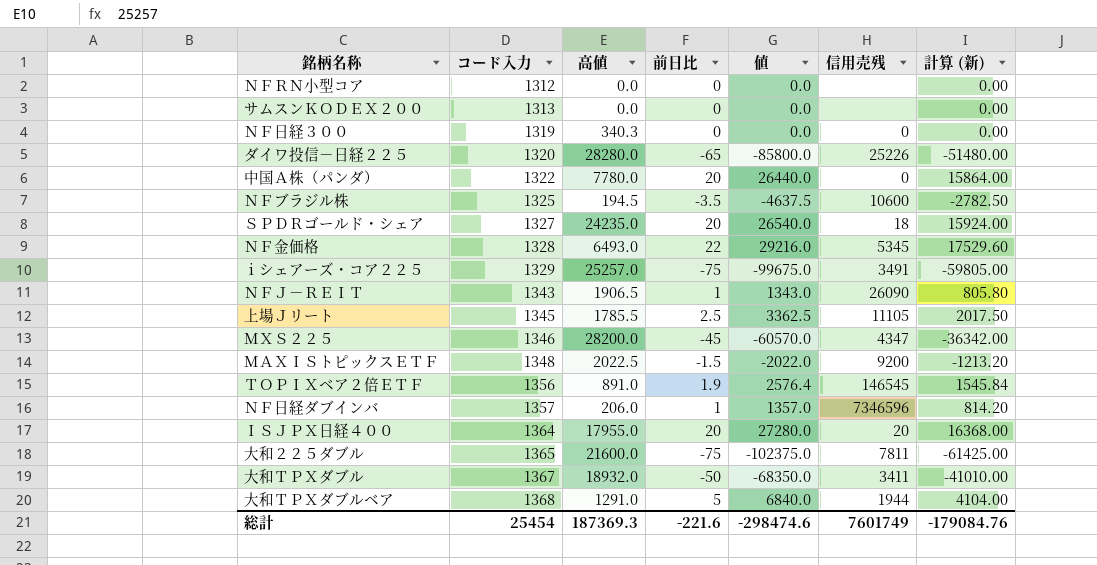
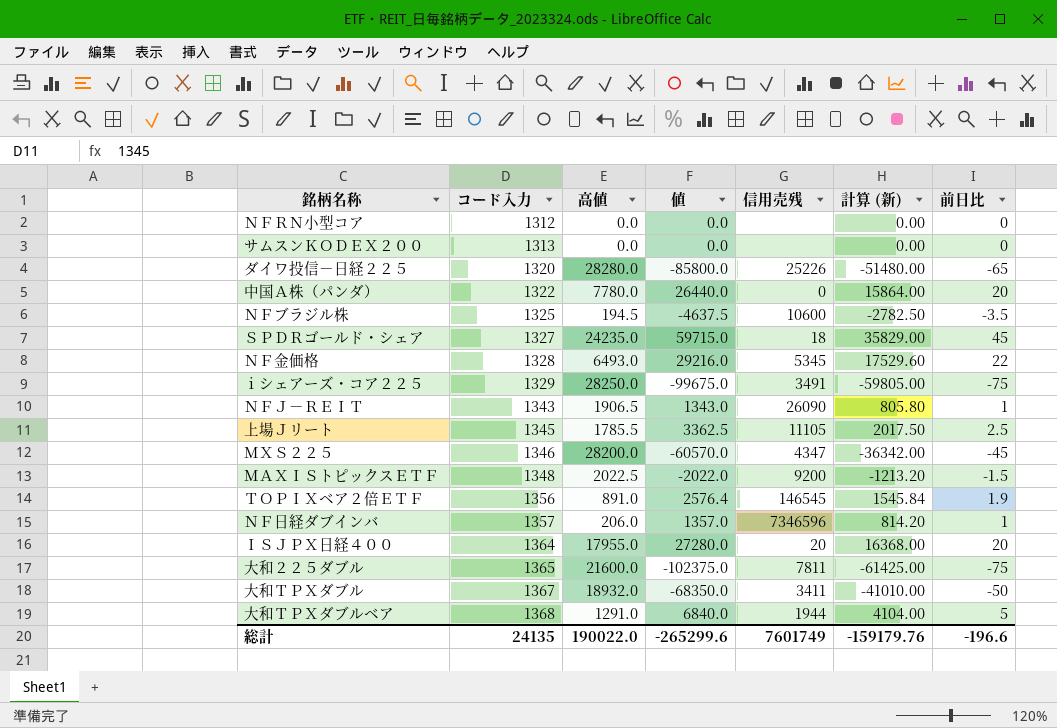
column 前日比 | position: 4 -> 7
row ＮＦ日経３００: 1319 | 340.3 | 0 | 0.0 | 0 | 0.00 -> none
ＳＰＤＲゴールド・シェア | 値: 26540.0 -> 59715.0
ＳＰＤＲゴールド・シェア | 計算 (新): 15924.00 -> 35829.00
ＳＰＤＲゴールド・シェア | 前日比: 20 -> 45
ｉシェアーズ・コア２２５ | 高値: 25257.0 -> 28250.0
総計 | コード入力: 25454 -> 24135
総計 | 高値: 187369.3 -> 190022.0
総計 | 値: -298474.6 -> -265299.6
総計 | 計算 (新): -179084.76 -> -159179.76
総計 | 前日比: -221.6 -> -196.6

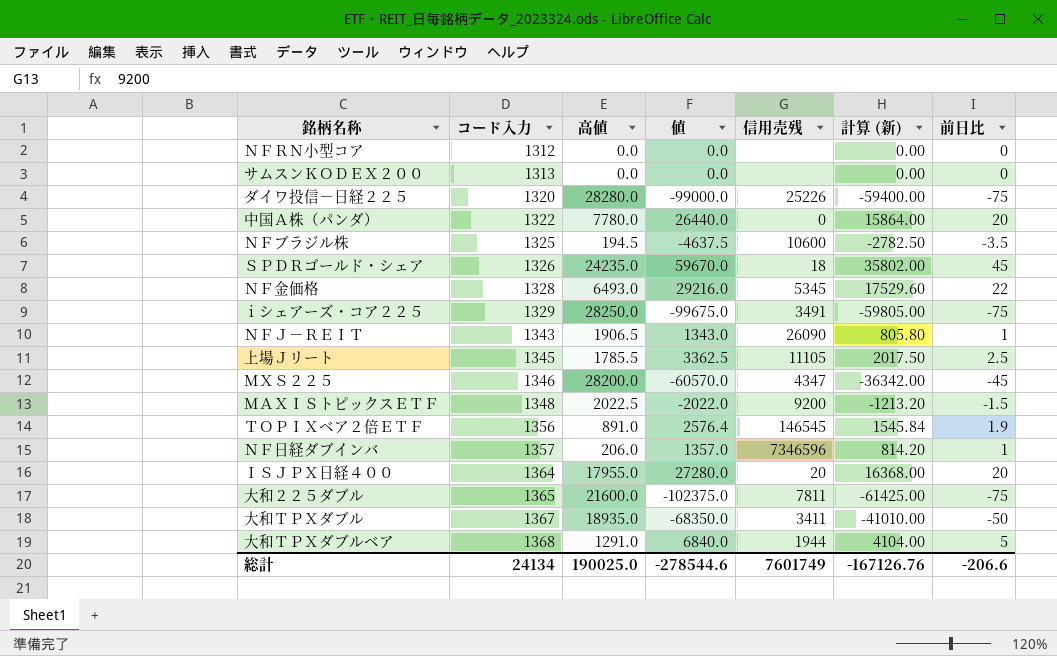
ダイワ投信－日経２２５ | 値: -85800.0 -> -99000.0
ダイワ投信－日経２２５ | 計算 (新): -51480.00 -> -59400.00
ダイワ投信－日経２２５ | 前日比: -65 -> -75
ＳＰＤＲゴールド・シェア | コード入力: 1327 -> 1326
ＳＰＤＲゴールド・シェア | 値: 59715.0 -> 59670.0
ＳＰＤＲゴールド・シェア | 計算 (新): 35829.00 -> 35802.00
大和ＴＰＸダブル | 高値: 18932.0 -> 18935.0
総計 | コード入力: 24135 -> 24134
総計 | 高値: 190022.0 -> 190025.0
総計 | 値: -265299.6 -> -278544.6
総計 | 計算 (新): -159179.76 -> -167126.76
総計 | 前日比: -196.6 -> -206.6

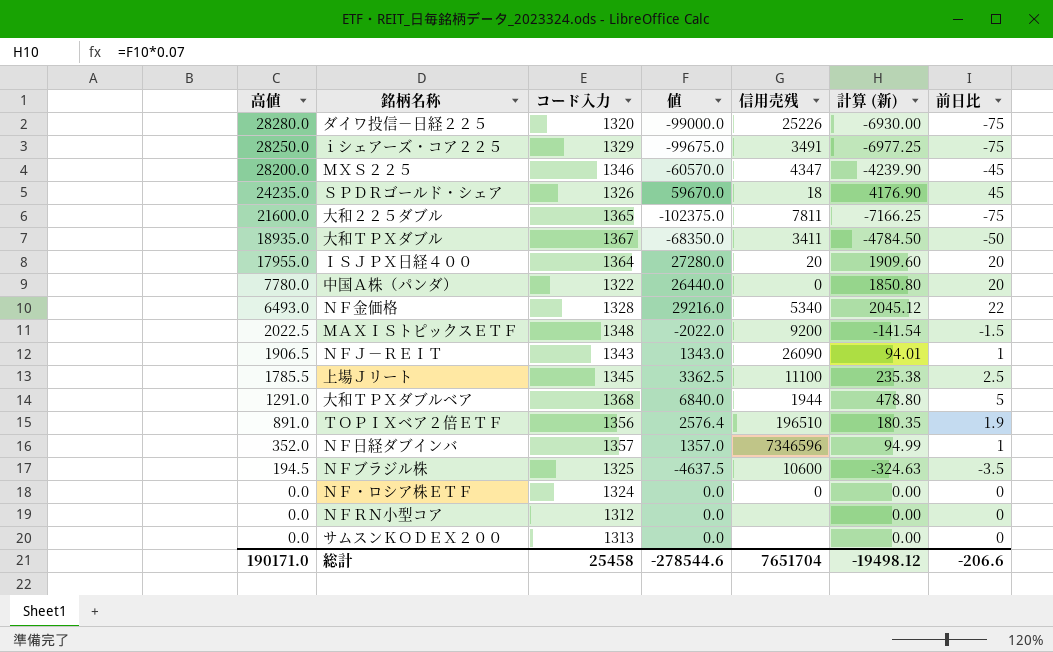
row order: コード入力 ascending -> 高値 descending
column 高値 | position: 3 -> 1
column 計算 (新) | formula: [値] * 0.6 -> [値] * 0.07
ＮＦ金価格 | 信用売残: 5345 -> 5340
上場Ｊリート | 信用売残: 11105 -> 11100
ＴＯＰＩＸベア２倍ＥＴＦ | 信用売残: 146545 -> 196510
ＮＦ日経ダブインバ | 高値: 206.0 -> 352.0
row ＮＦ・ロシア株ＥＴＦ: none -> 0.0 | 1324 | 0.0 | 0 | 0.00 | 0
総計 | 高値: 190025.0 -> 190171.0
総計 | コード入力: 24134 -> 25458
総計 | 信用売残: 7601749 -> 7651704
総計 | 計算 (新): -167126.76 -> -19498.12

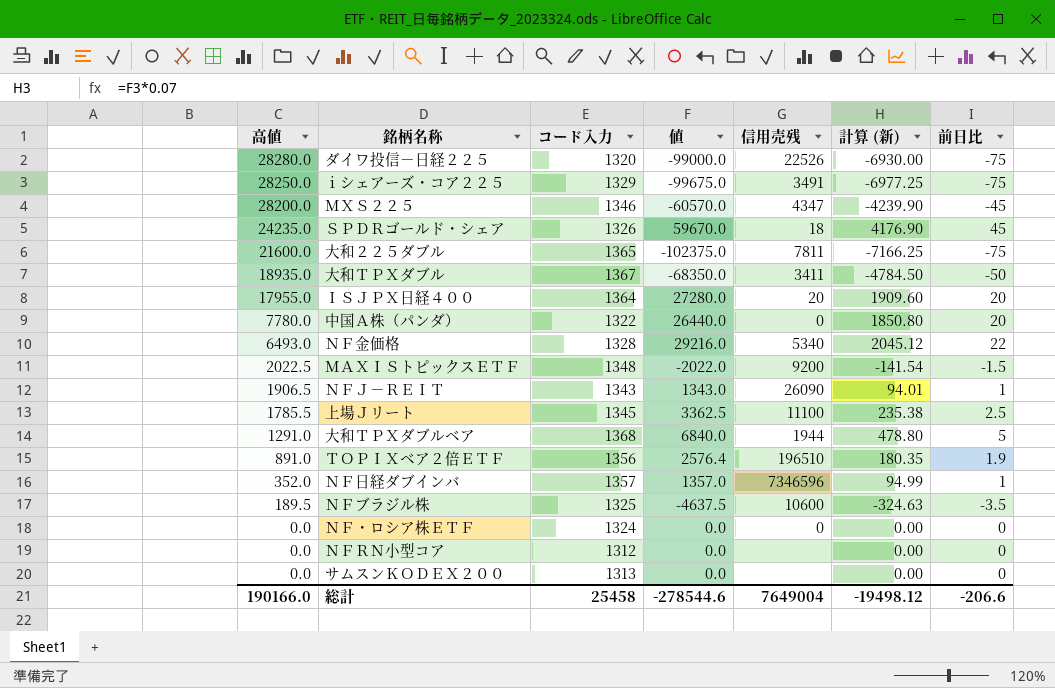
ダイワ投信－日経２２５ | 信用売残: 25226 -> 22526
ＮＦブラジル株 | 高値: 194.5 -> 189.5
総計 | 高値: 190171.0 -> 190166.0
総計 | 信用売残: 7651704 -> 7649004

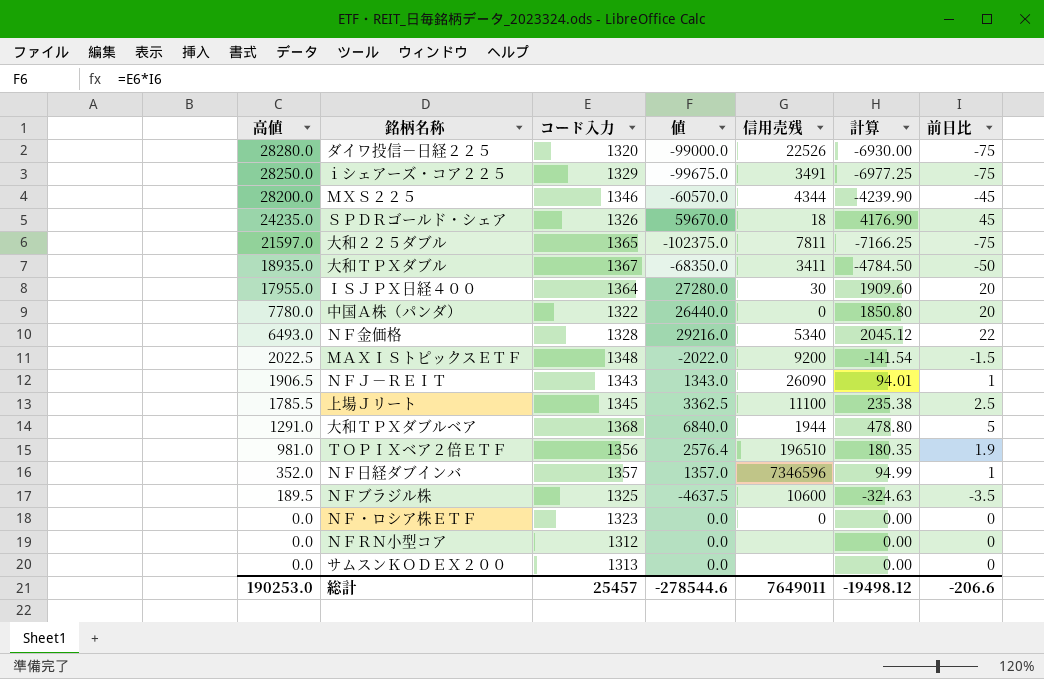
column name: 計算 (新) -> 計算
ＭＸＳ２２５ | 信用売残: 4347 -> 4344
大和２２５ダブル | 高値: 21600.0 -> 21597.0
ＩＳＪＰＸ日経４００ | 信用売残: 20 -> 30
ＴＯＰＩＸベア２倍ＥＴＦ | 高値: 891.0 -> 981.0
ＮＦ・ロシア株ＥＴＦ | コード入力: 1324 -> 1323
総計 | 高値: 190166.0 -> 190253.0
総計 | コード入力: 25458 -> 25457
総計 | 信用売残: 7649004 -> 7649011

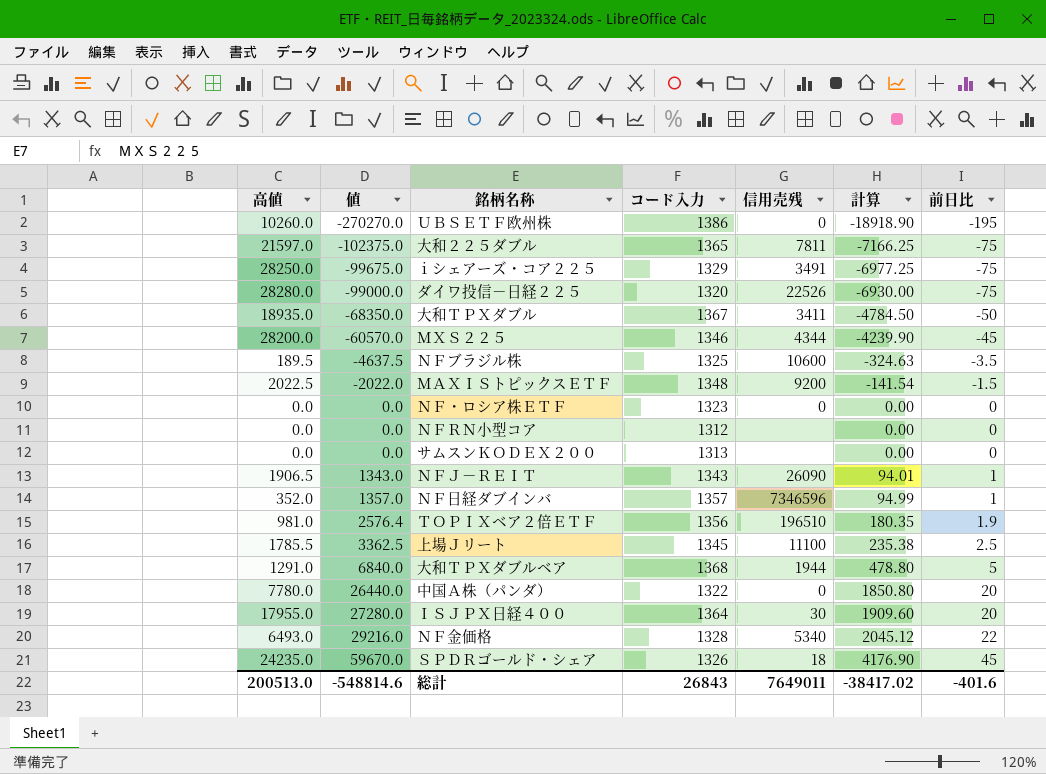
row order: 高値 descending -> 値 ascending
column 値 | position: 4 -> 2
row ＵＢＳＥＴＦ欧州株: none -> 10260.0 | -270270.0 | 1386 | 0 | -18918.90 | -195
総計 | 高値: 190253.0 -> 200513.0
総計 | 値: -278544.6 -> -548814.6
総計 | コード入力: 25457 -> 26843
総計 | 計算: -19498.12 -> -38417.02
総計 | 前日比: -206.6 -> -401.6

